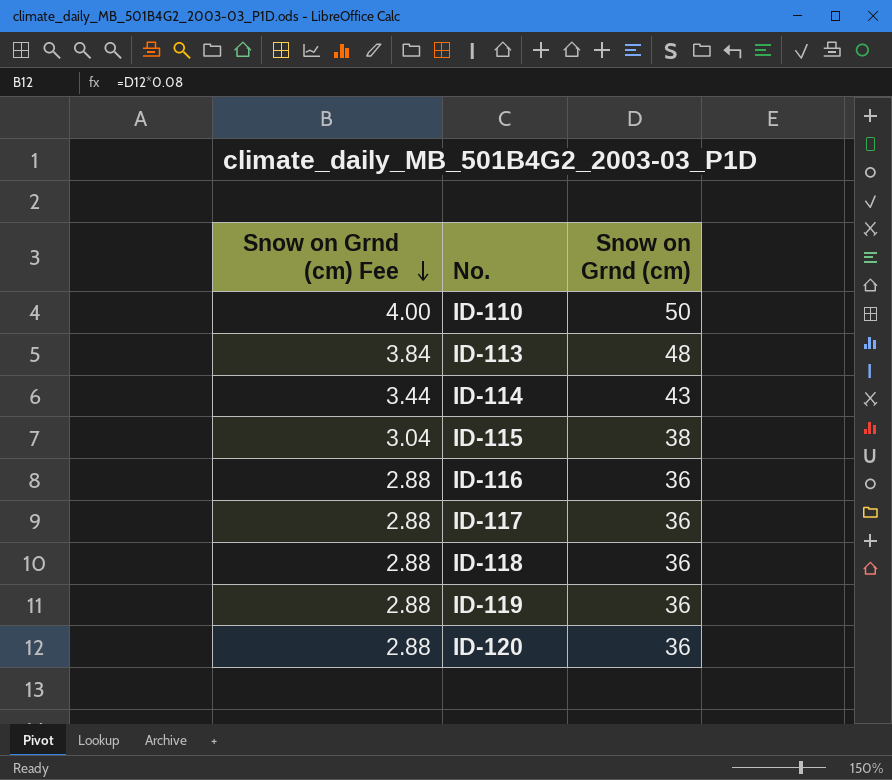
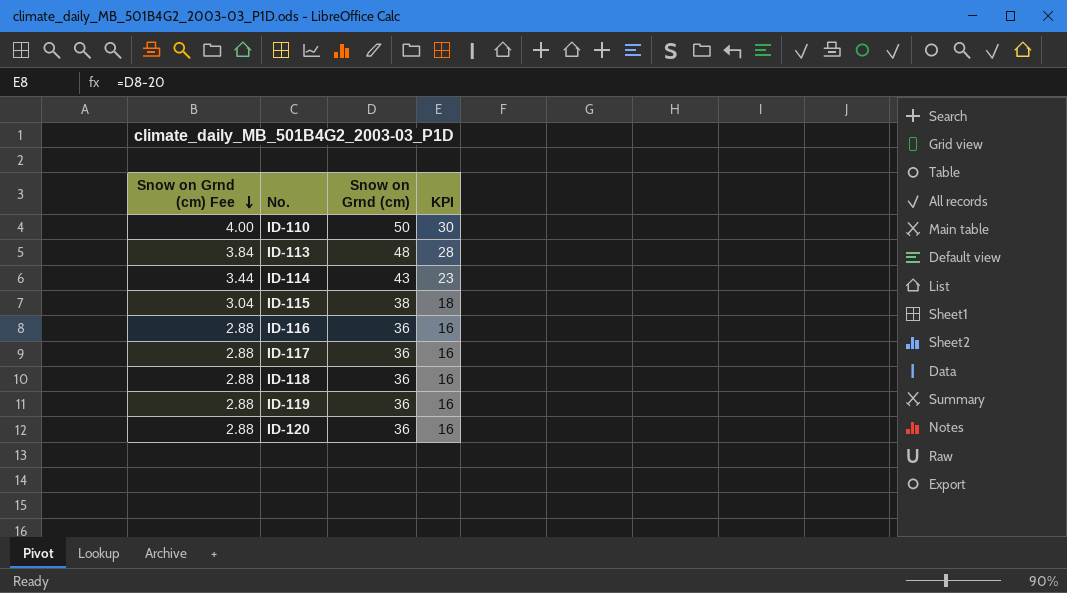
column KPI | formula: none -> [Snow on Grnd (cm)] - 20

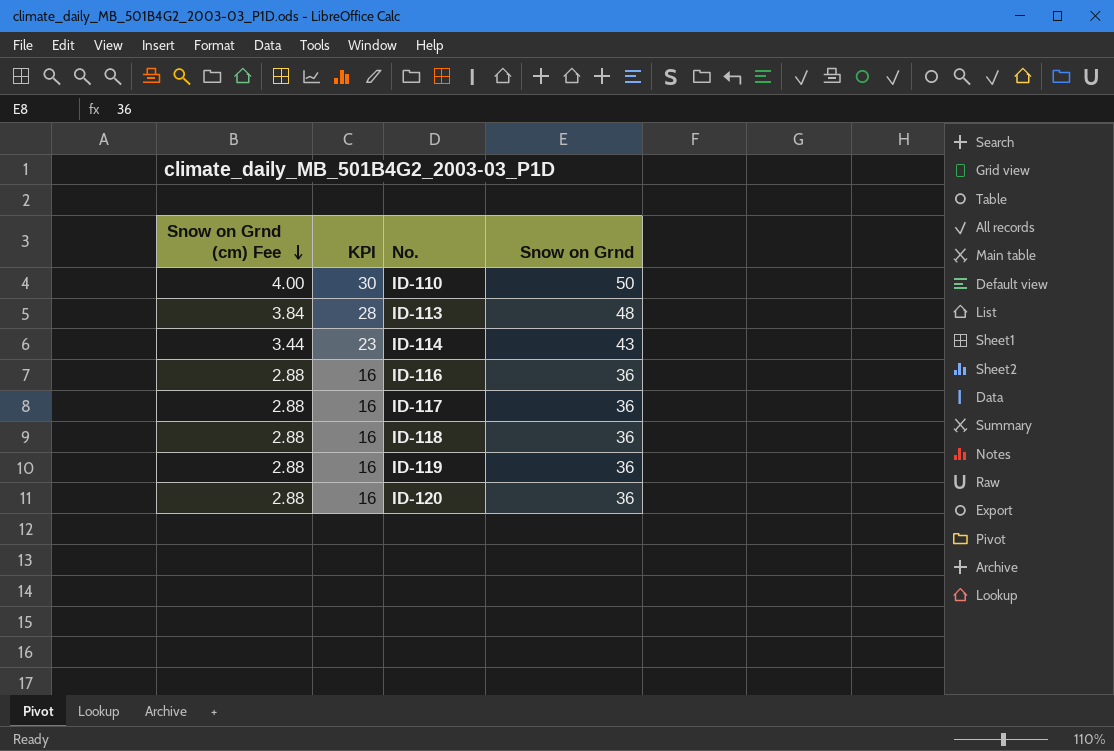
column KPI | position: 4 -> 2
column name: Snow on Grnd (cm) -> Snow on Grnd
row ID-115: 3.04 | 38 | 18 -> none

